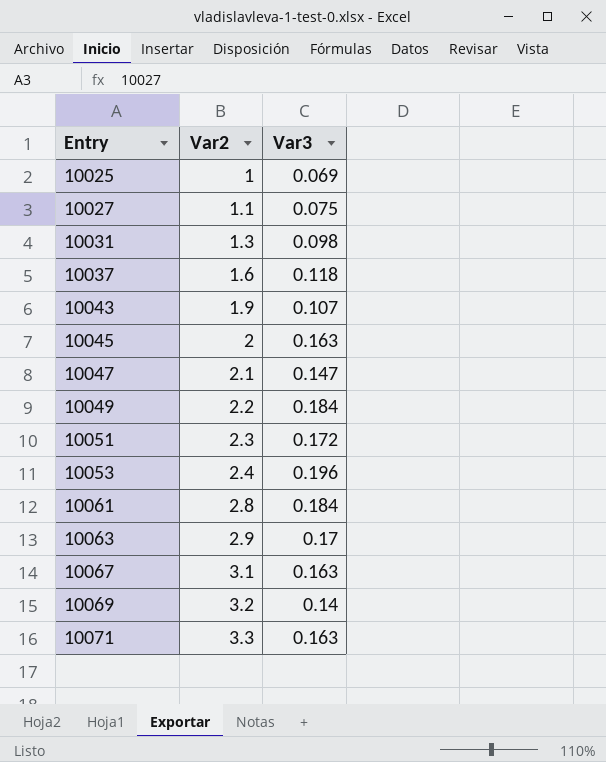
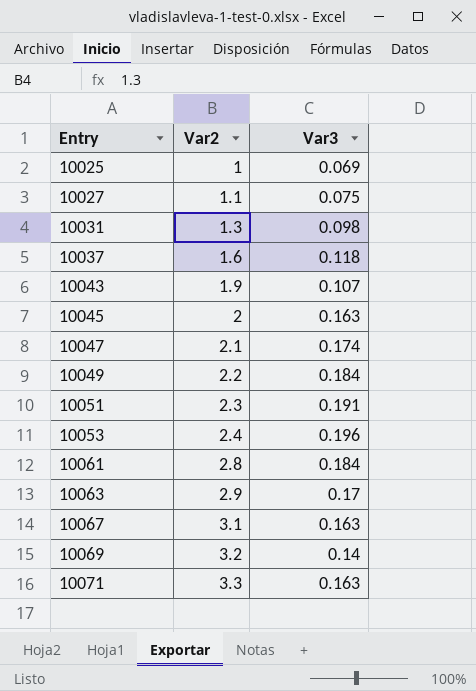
10047 | Var3: 0.147 -> 0.174
10051 | Var3: 0.172 -> 0.191

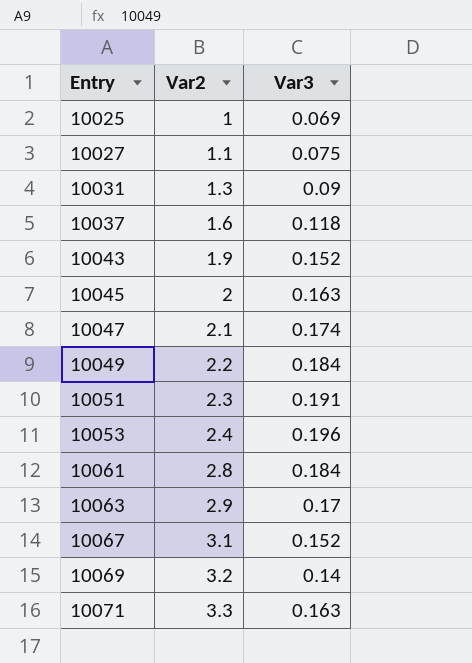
10031 | Var3: 0.098 -> 0.09
10043 | Var3: 0.107 -> 0.152
10067 | Var3: 0.163 -> 0.152

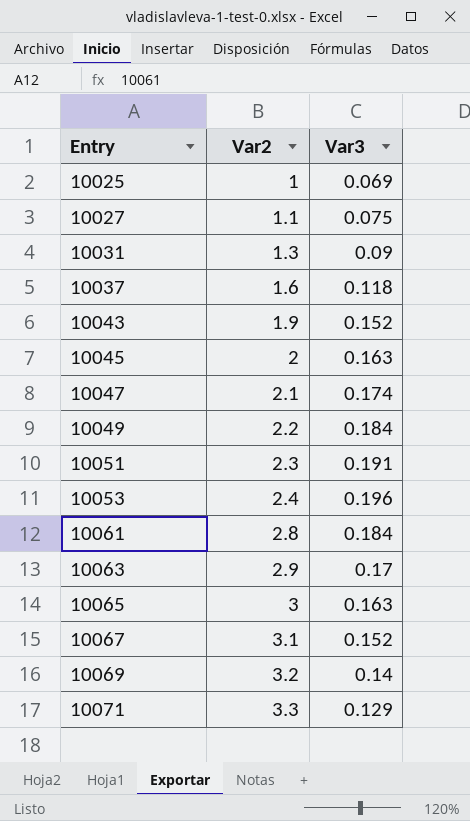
row 10065: none -> 3 | 0.163
10071 | Var3: 0.163 -> 0.129

